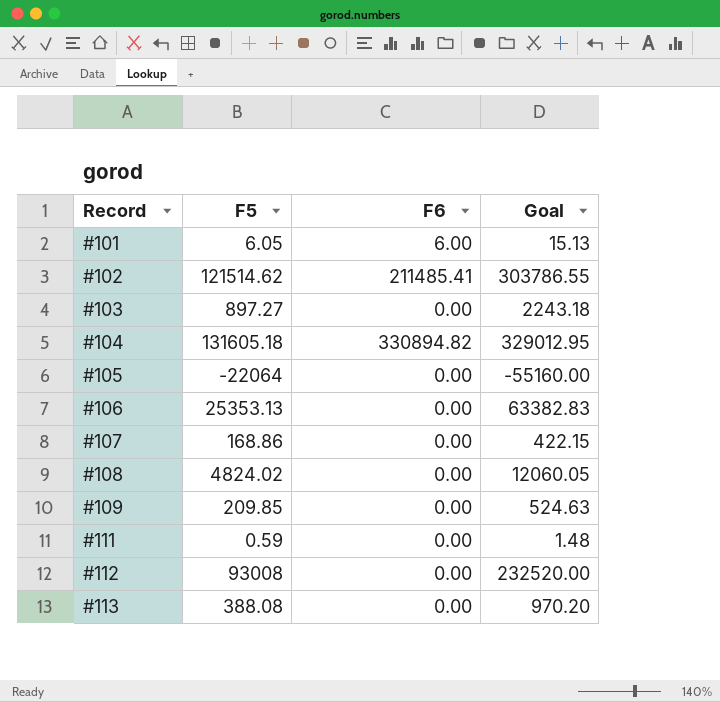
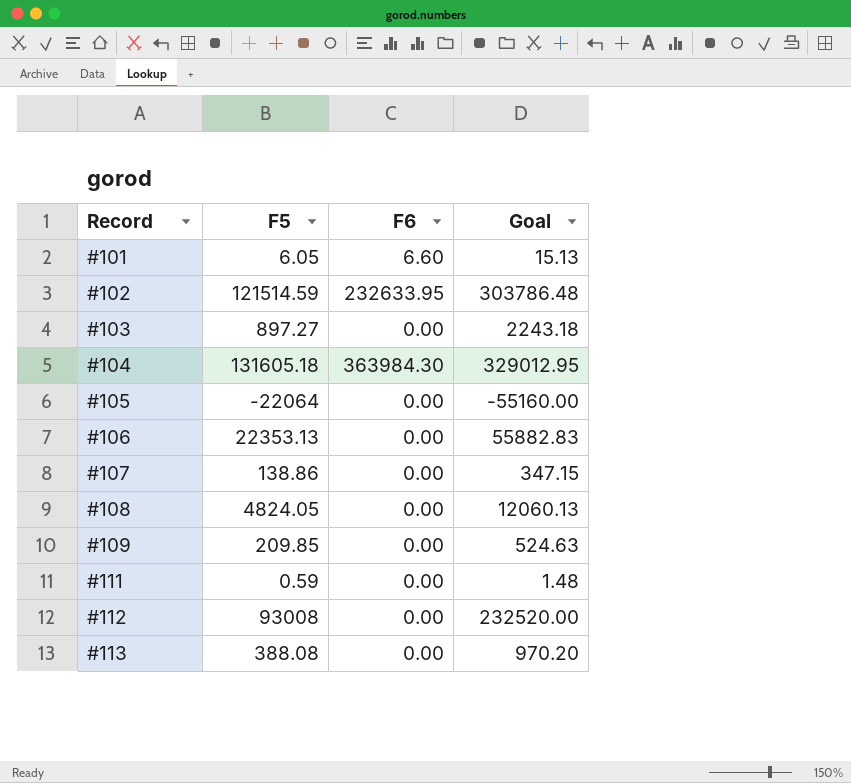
#101 | F6: 6.00 -> 6.60
#102 | F5: 121514.62 -> 121514.59
#102 | F6: 211485.41 -> 232633.95
#102 | Goal: 303786.55 -> 303786.48
#104 | F6: 330894.82 -> 363984.30
#106 | F5: 25353.13 -> 22353.13
#106 | Goal: 63382.83 -> 55882.83
#107 | F5: 168.86 -> 138.86
#107 | Goal: 422.15 -> 347.15
#108 | F5: 4824.02 -> 4824.05
#108 | Goal: 12060.05 -> 12060.13

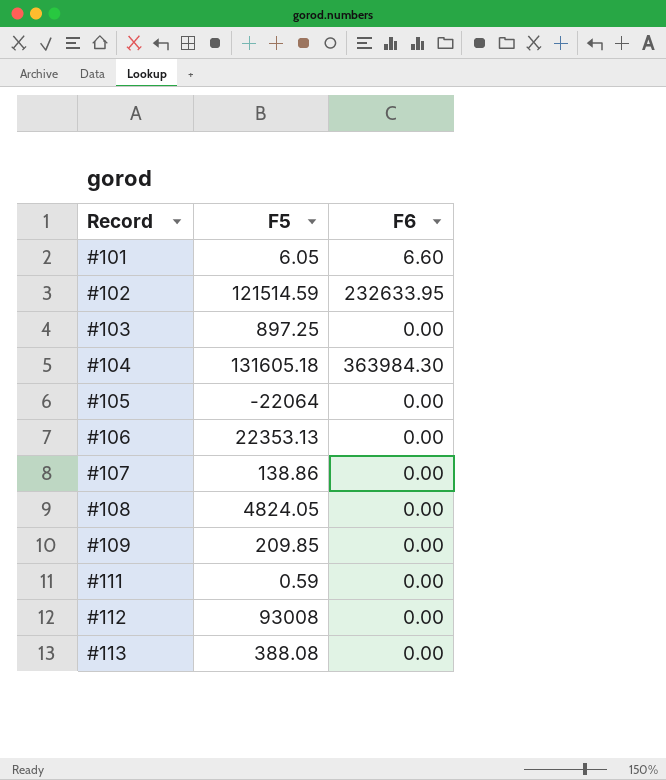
column Goal | formula: [F5] * 2.5 -> none
#103 | F5: 897.27 -> 897.25

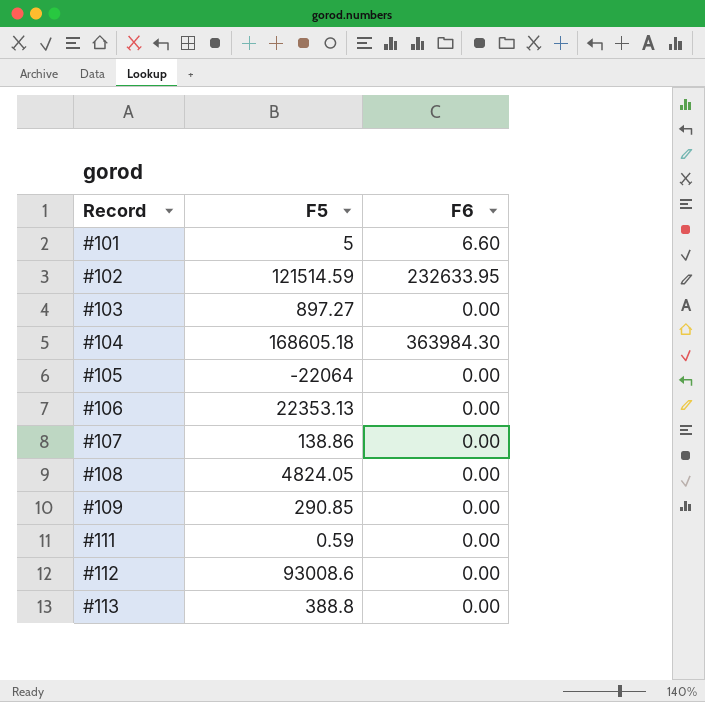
#101 | F5: 6.05 -> 5
#103 | F5: 897.25 -> 897.27
#104 | F5: 131605.18 -> 168605.18
#109 | F5: 209.85 -> 290.85
#112 | F5: 93008 -> 93008.6
#113 | F5: 388.08 -> 388.8

